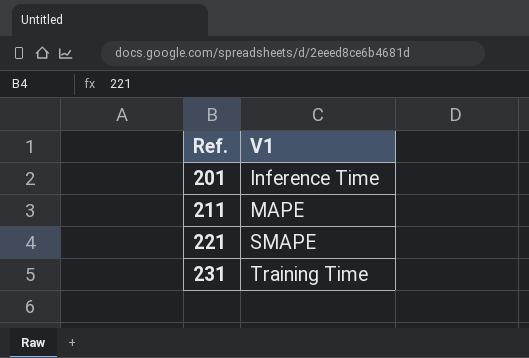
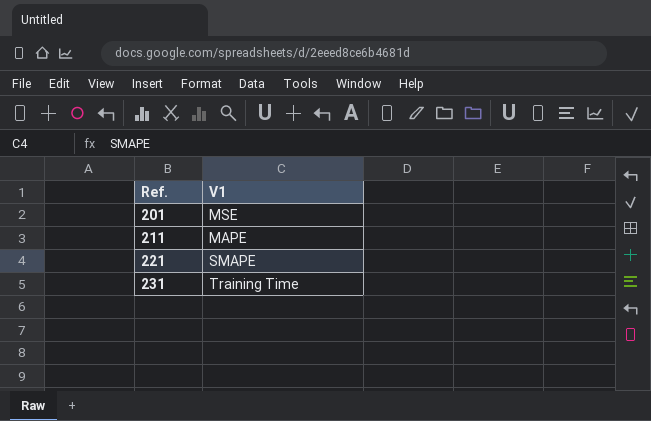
201 | V1: Inference Time -> MSE

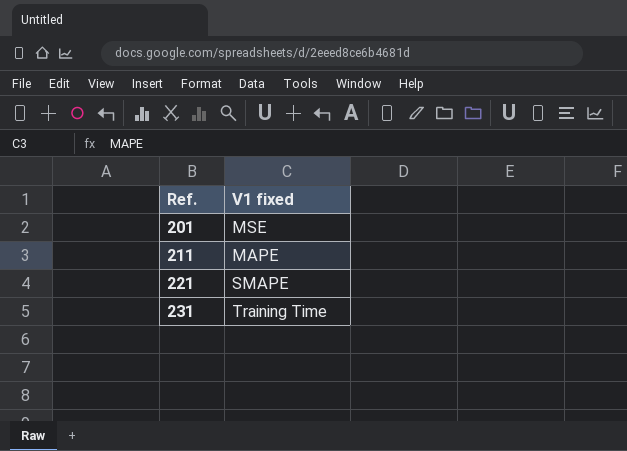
column name: V1 -> V1 fixed

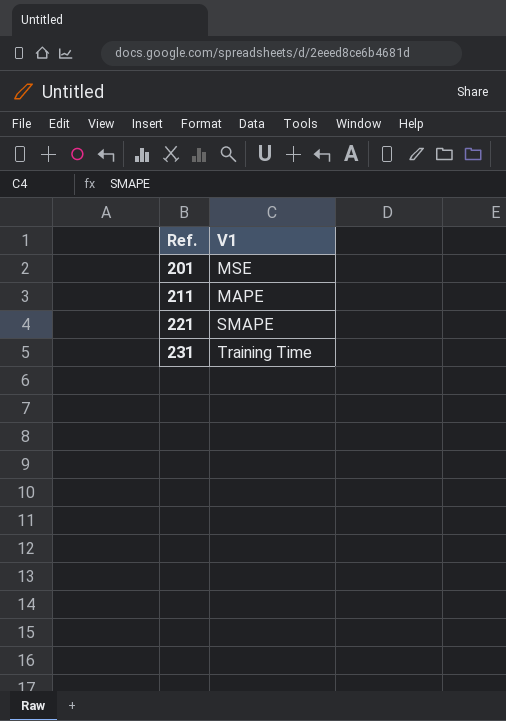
column name: V1 fixed -> V1

